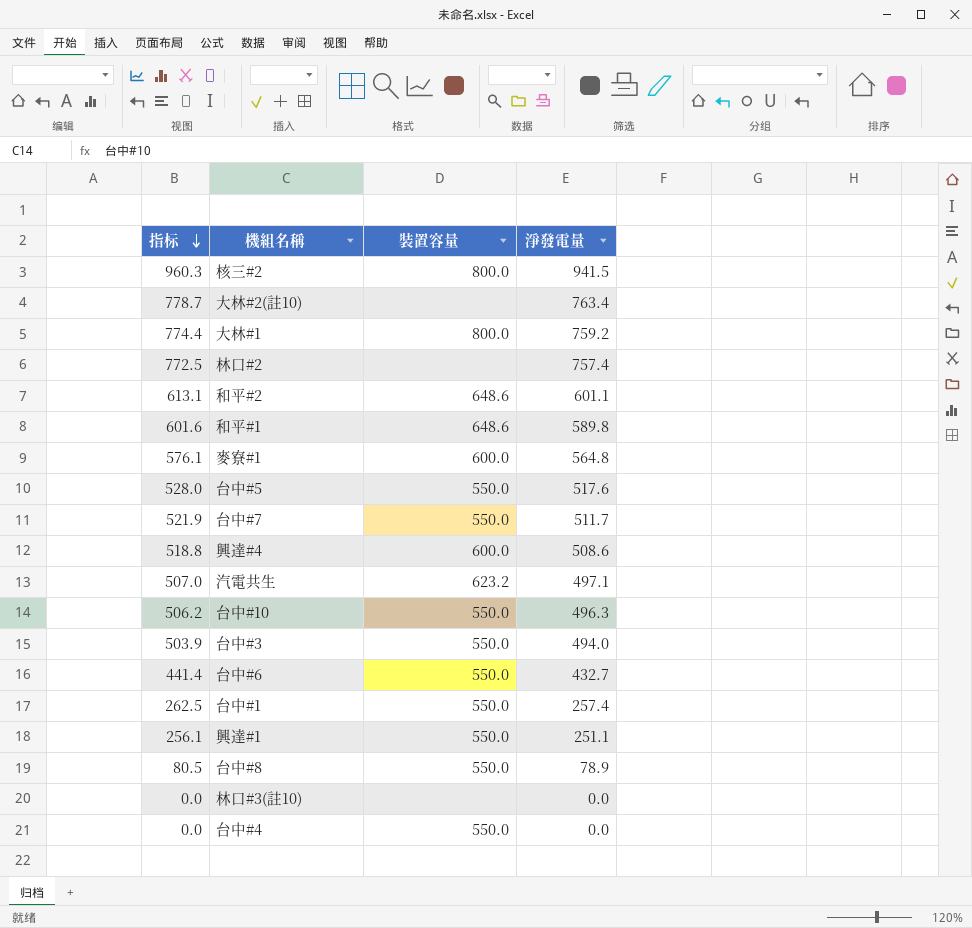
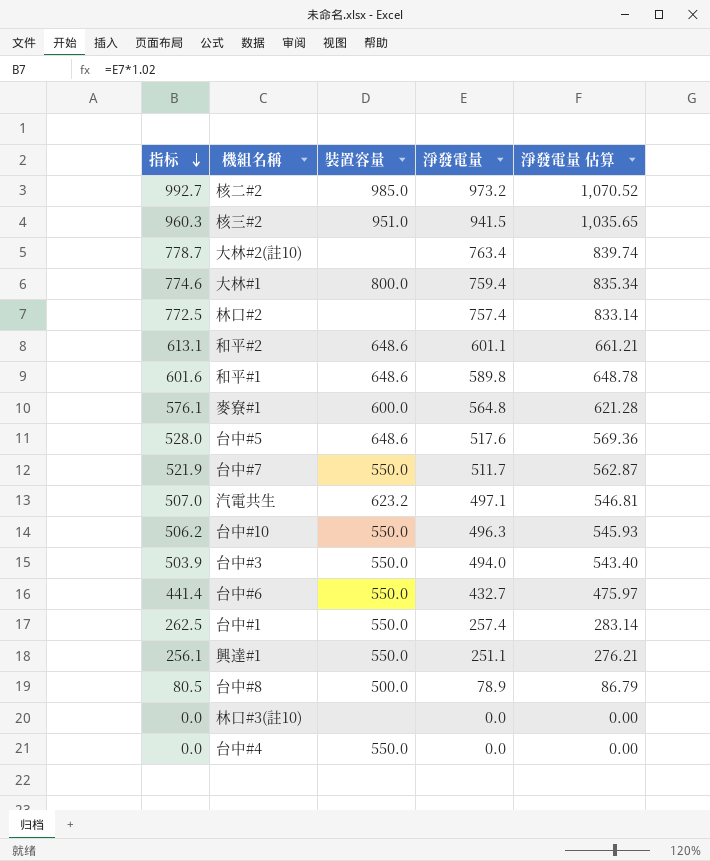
column 淨發電量 估算 | formula: none -> [淨發電量] * 1.1
row 興達#4: 518.8 | 600.0 | 508.6 -> none
row 核二#2: none -> 992.7 | 985.0 | 973.2 | 1,070.52
核三#2 | 裝置容量: 800.0 -> 951.0
大林#1 | 指标: 774.4 -> 774.6
大林#1 | 淨發電量: 759.2 -> 759.4
台中#5 | 裝置容量: 550.0 -> 648.6
台中#8 | 裝置容量: 550.0 -> 500.0

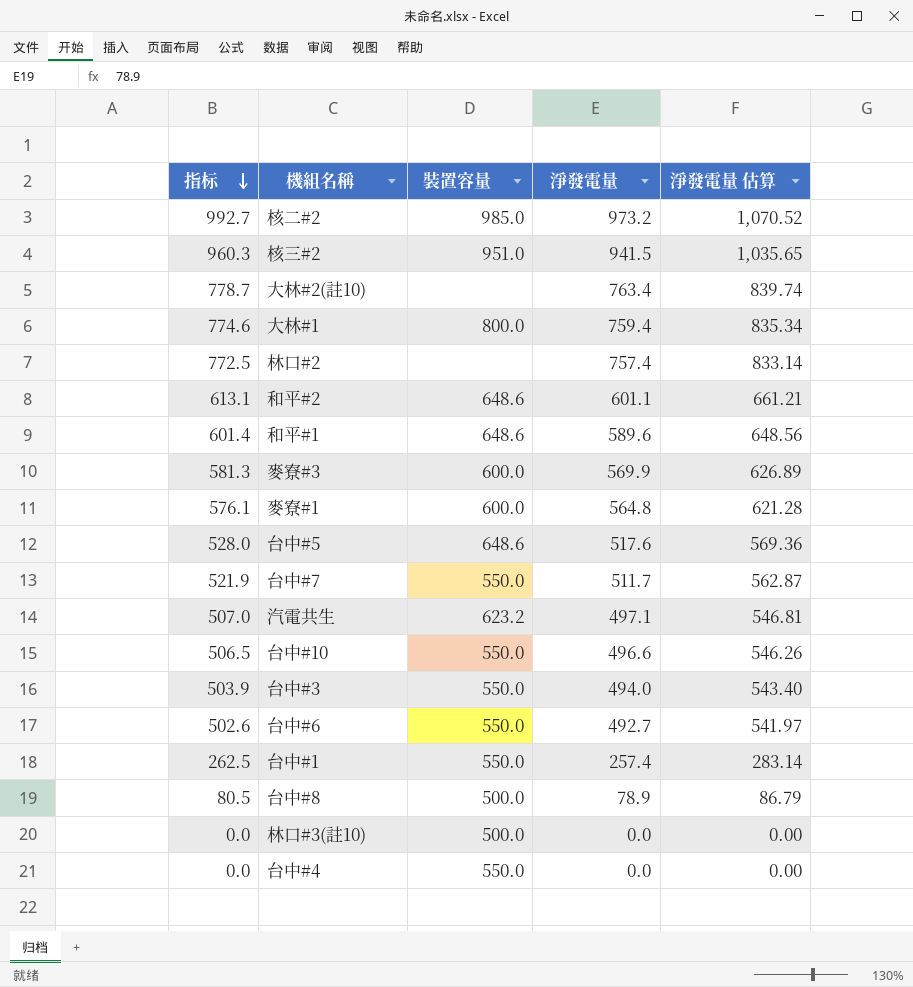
row 興達#1: 256.1 | 550.0 | 251.1 | 276.21 -> none
和平#1 | 指标: 601.6 -> 601.4
和平#1 | 淨發電量: 589.8 -> 589.6
和平#1 | 淨發電量 估算: 648.78 -> 648.56
row 麥寮#3: none -> 581.3 | 600.0 | 569.9 | 626.89
台中#10 | 指标: 506.2 -> 506.5
台中#10 | 淨發電量: 496.3 -> 496.6
台中#10 | 淨發電量 估算: 545.93 -> 546.26
台中#6 | 指标: 441.4 -> 502.6
台中#6 | 淨發電量: 432.7 -> 492.7
台中#6 | 淨發電量 估算: 475.97 -> 541.97
林口#3(註10) | 裝置容量: none -> 500.0

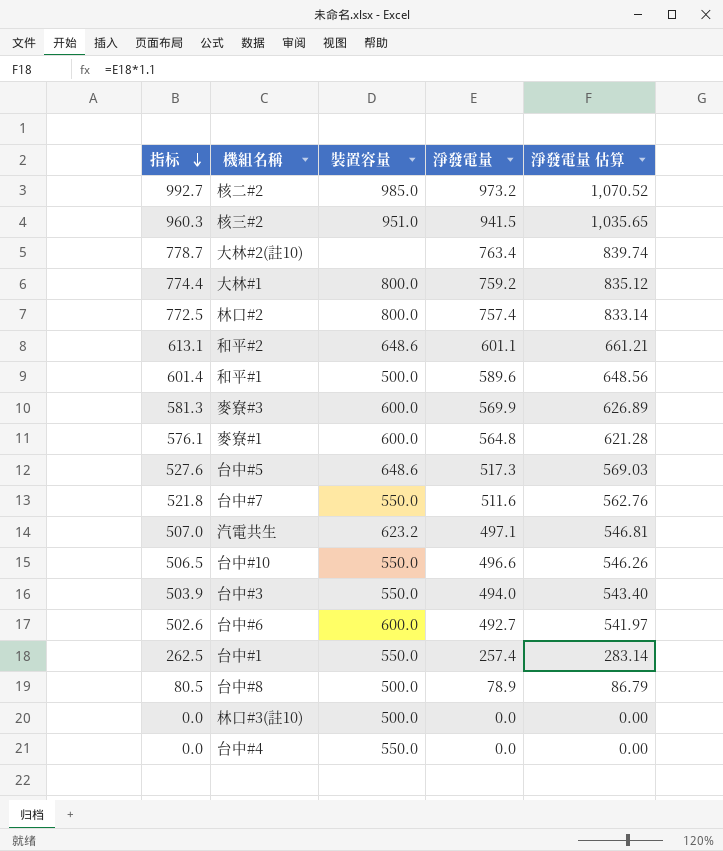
大林#1 | 指标: 774.6 -> 774.4
大林#1 | 淨發電量: 759.4 -> 759.2
大林#1 | 淨發電量 估算: 835.34 -> 835.12
林口#2 | 裝置容量: none -> 800.0
和平#1 | 裝置容量: 648.6 -> 500.0
台中#5 | 指标: 528.0 -> 527.6
台中#5 | 淨發電量: 517.6 -> 517.3
台中#5 | 淨發電量 估算: 569.36 -> 569.03
台中#7 | 指标: 521.9 -> 521.8
台中#7 | 淨發電量: 511.7 -> 511.6
台中#7 | 淨發電量 估算: 562.87 -> 562.76
台中#6 | 裝置容量: 550.0 -> 600.0

